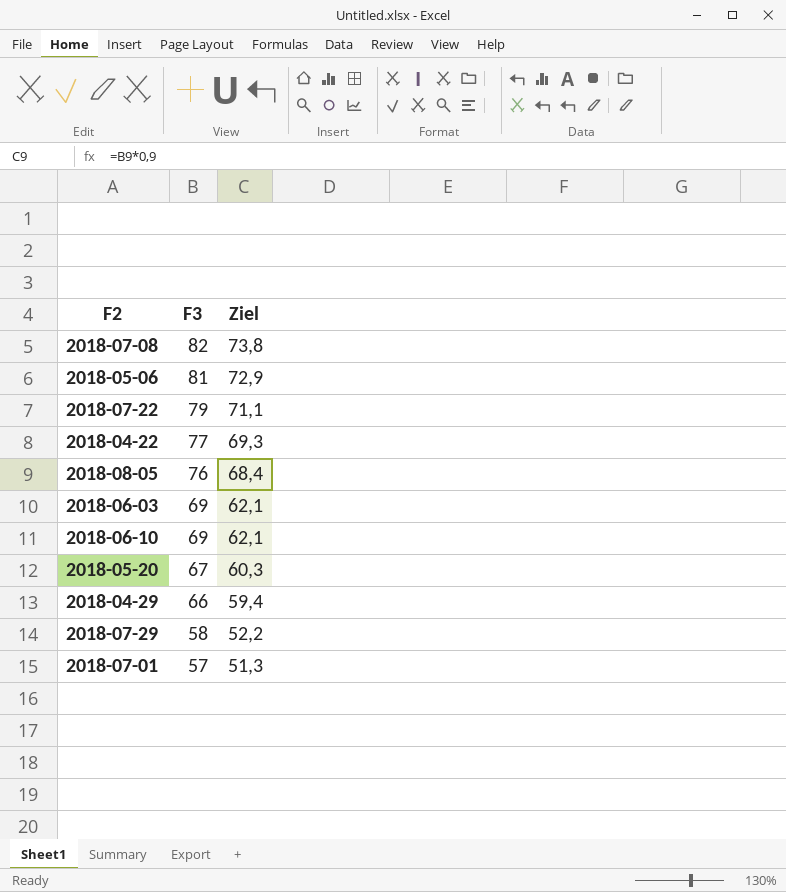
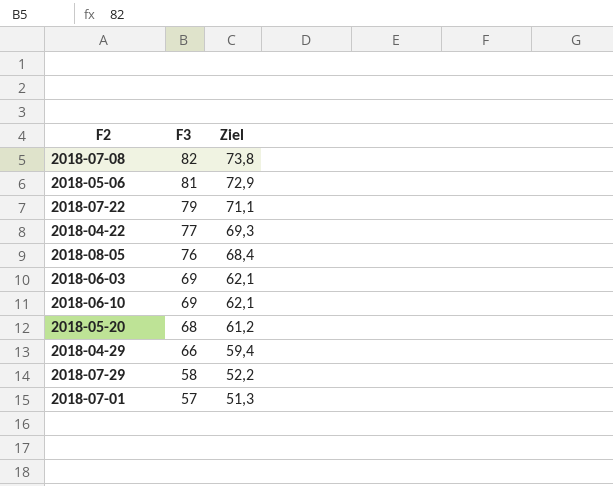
2018-05-20 | F3: 67 -> 68
2018-05-20 | Ziel: 60,3 -> 61,2

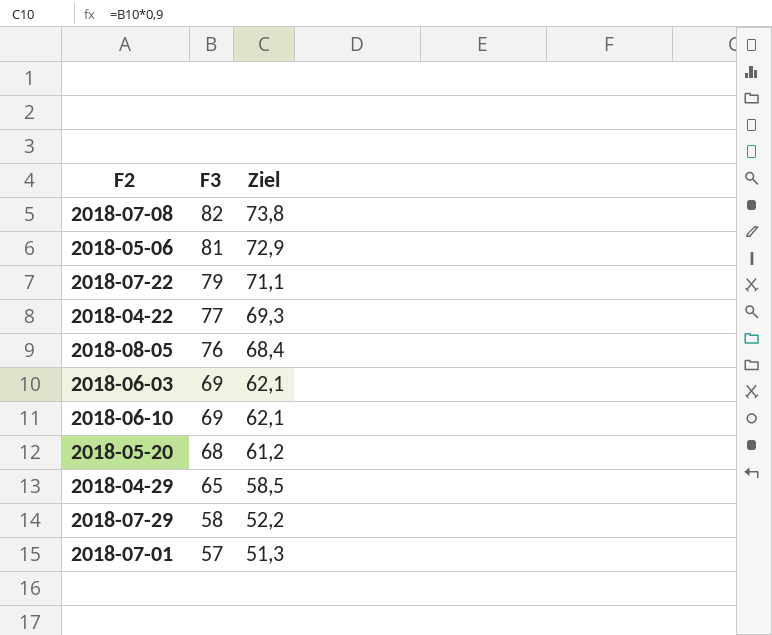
2018-04-29 | F3: 66 -> 65
2018-04-29 | Ziel: 59,4 -> 58,5

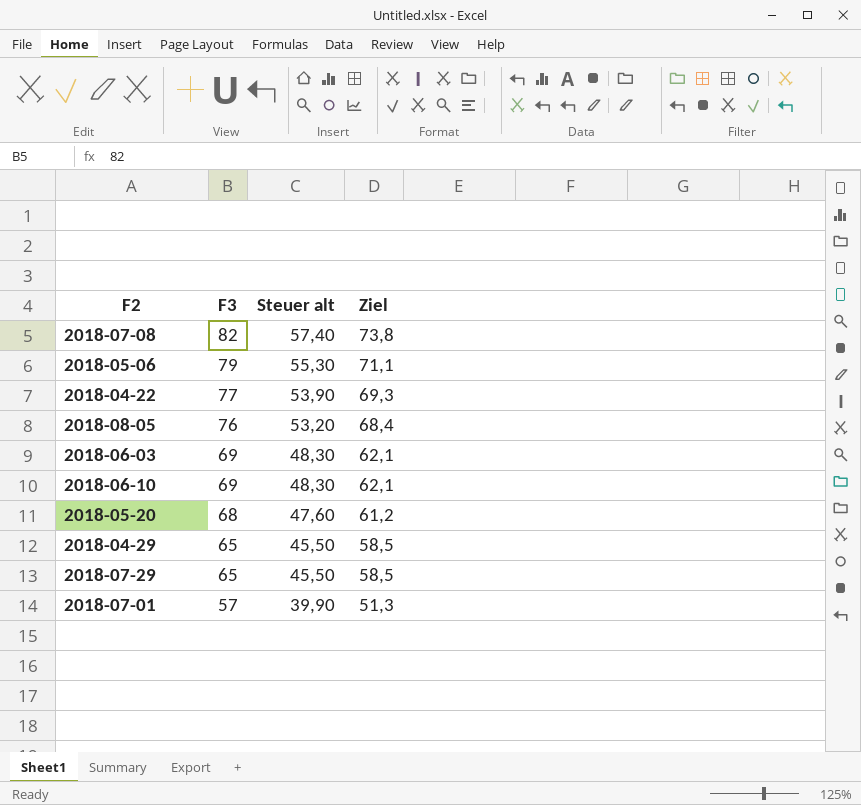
column Steuer alt | formula: none -> [F3] * 0,7
row 2018-07-22: 79 | 71,1 -> none
2018-05-06 | F3: 81 -> 79
2018-05-06 | Ziel: 72,9 -> 71,1
2018-07-29 | F3: 58 -> 65
2018-07-29 | Ziel: 52,2 -> 58,5

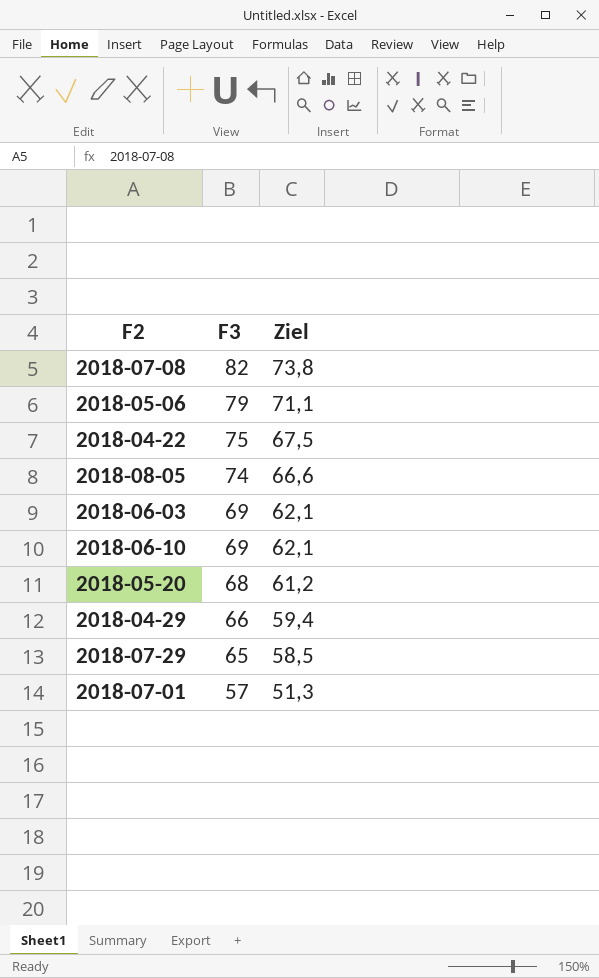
column Steuer alt | formula: [F3] * 0,7 -> none
2018-04-22 | F3: 77 -> 75
2018-04-22 | Ziel: 69,3 -> 67,5
2018-08-05 | F3: 76 -> 74
2018-08-05 | Ziel: 68,4 -> 66,6
2018-04-29 | F3: 65 -> 66
2018-04-29 | Ziel: 58,5 -> 59,4

